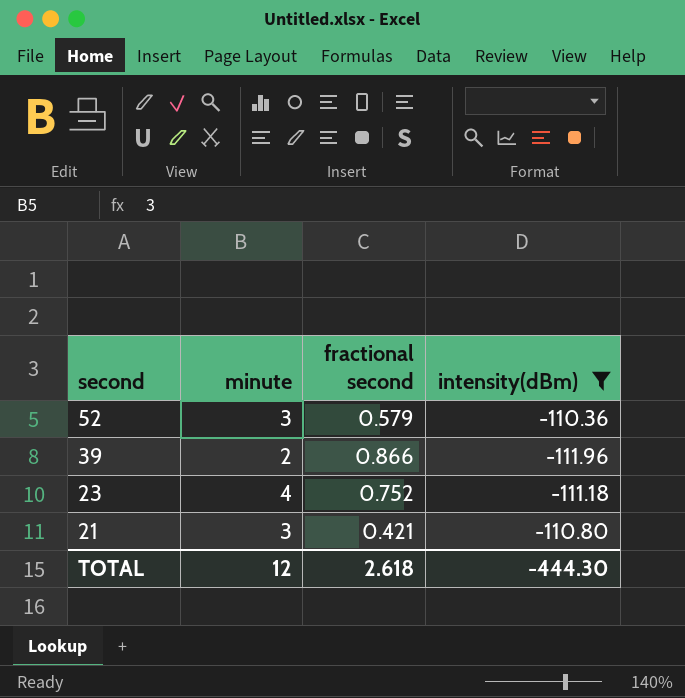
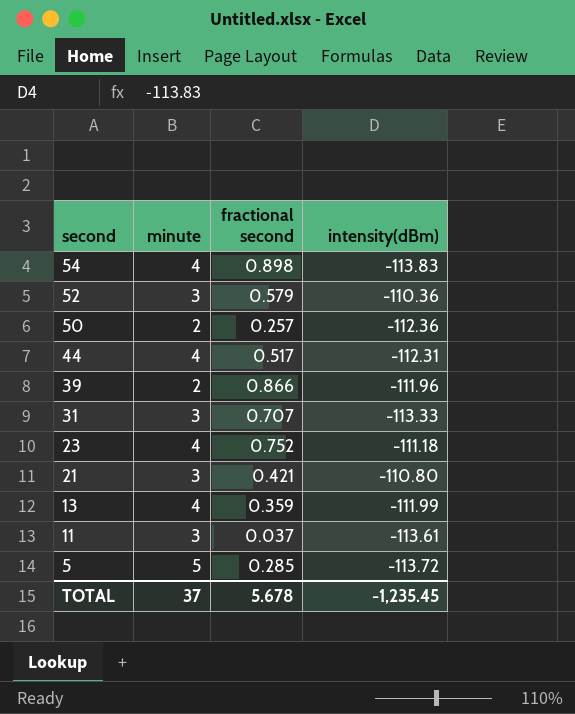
filter: intensity(dBm) >= -111.96 -> none
TOTAL | minute: 12 -> 37
TOTAL | fractional second: 2.618 -> 5.678
TOTAL | intensity(dBm): -444.30 -> -1,235.45

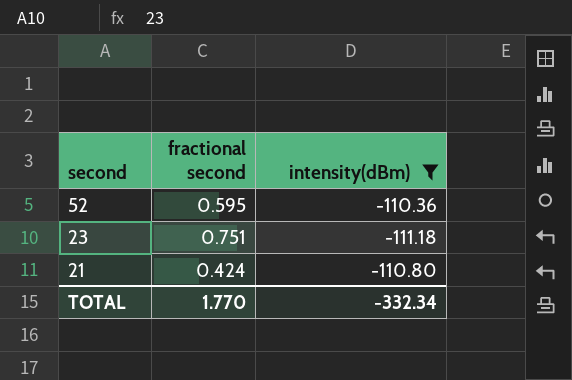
filter: none -> intensity(dBm) >= -111.18
column minute | position: 2 -> none
52 | fractional second: 0.579 -> 0.595
23 | fractional second: 0.752 -> 0.751
21 | fractional second: 0.421 -> 0.424
TOTAL | fractional second: 5.678 -> 1.770
TOTAL | intensity(dBm): -1,235.45 -> -332.34

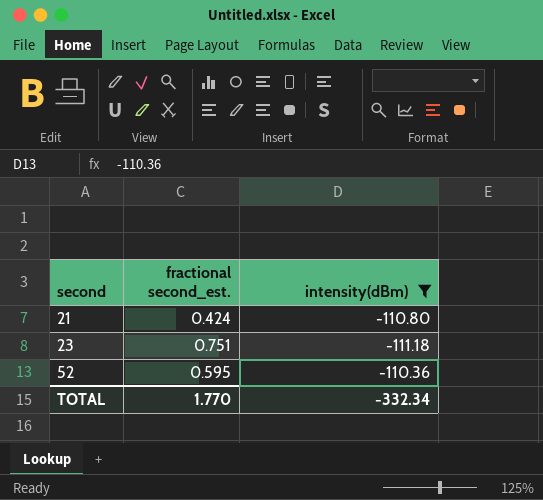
row order: second descending -> second ascending
column name: fractional second -> fractional second_est.

